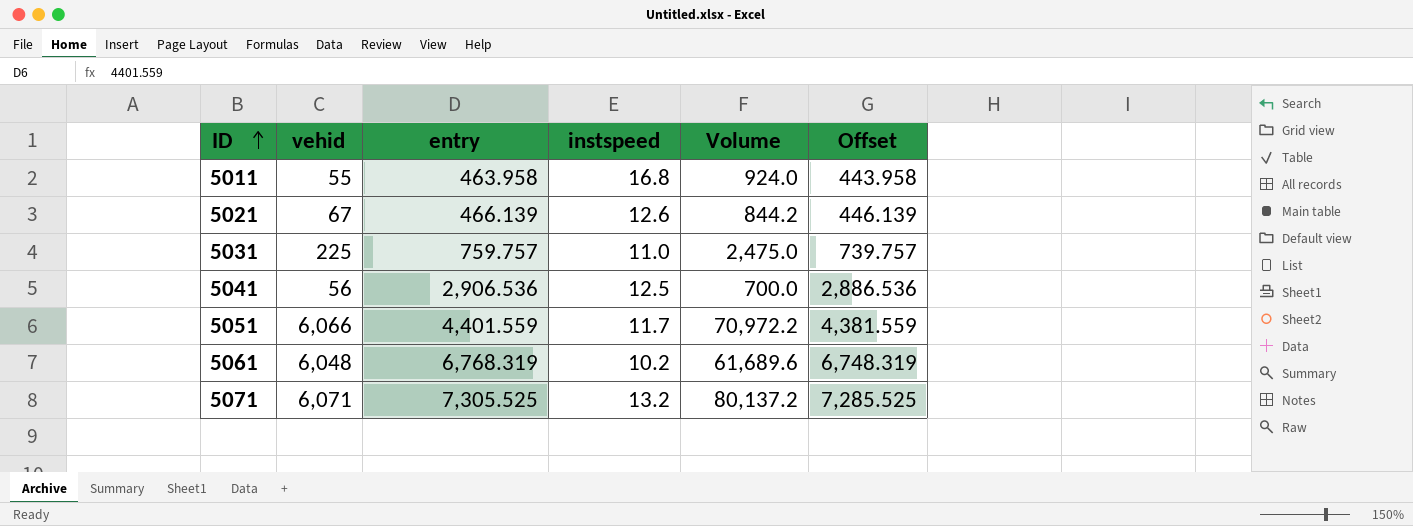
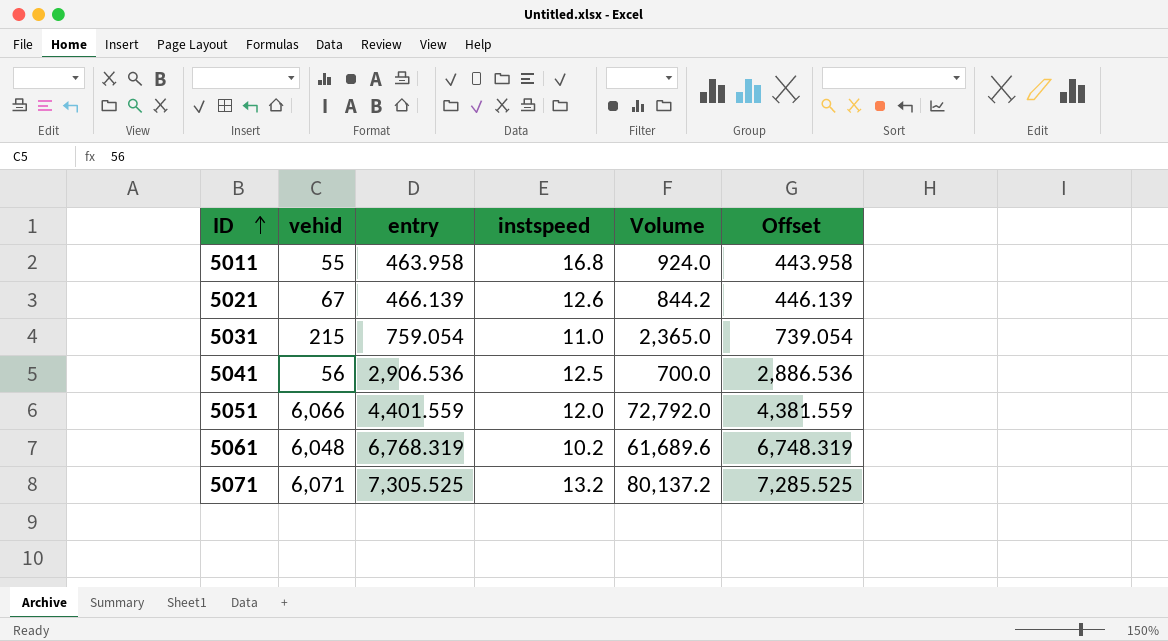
5031 | vehid: 225 -> 215
5031 | entry: 759.757 -> 759.054
5031 | Volume: 2,475.0 -> 2,365.0
5031 | Offset: 739.757 -> 739.054
5051 | instspeed: 11.7 -> 12.0
5051 | Volume: 70,972.2 -> 72,792.0

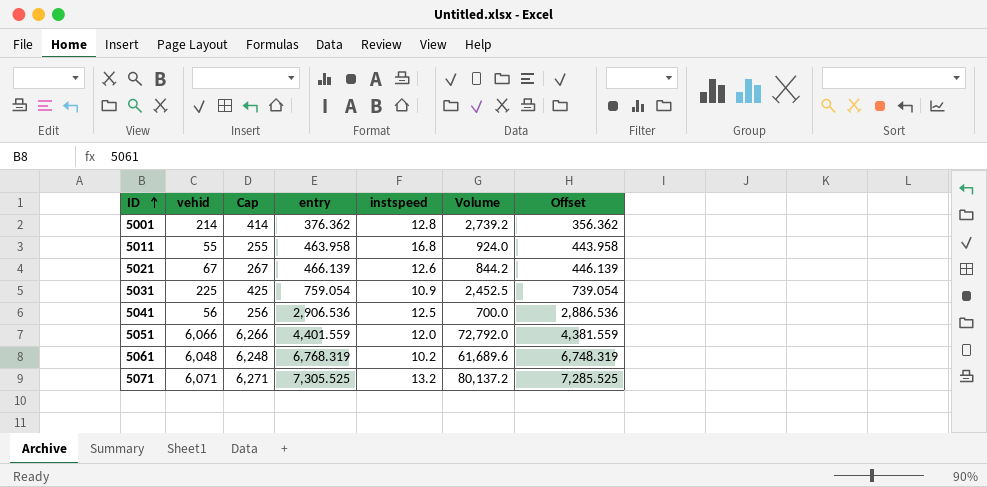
column Cap | formula: none -> [vehid] + 200
row 5001: none -> 214 | 414 | 376.362 | 12.8 | 2,739.2 | 356.362
5031 | vehid: 215 -> 225
5031 | instspeed: 11.0 -> 10.9
5031 | Volume: 2,365.0 -> 2,452.5

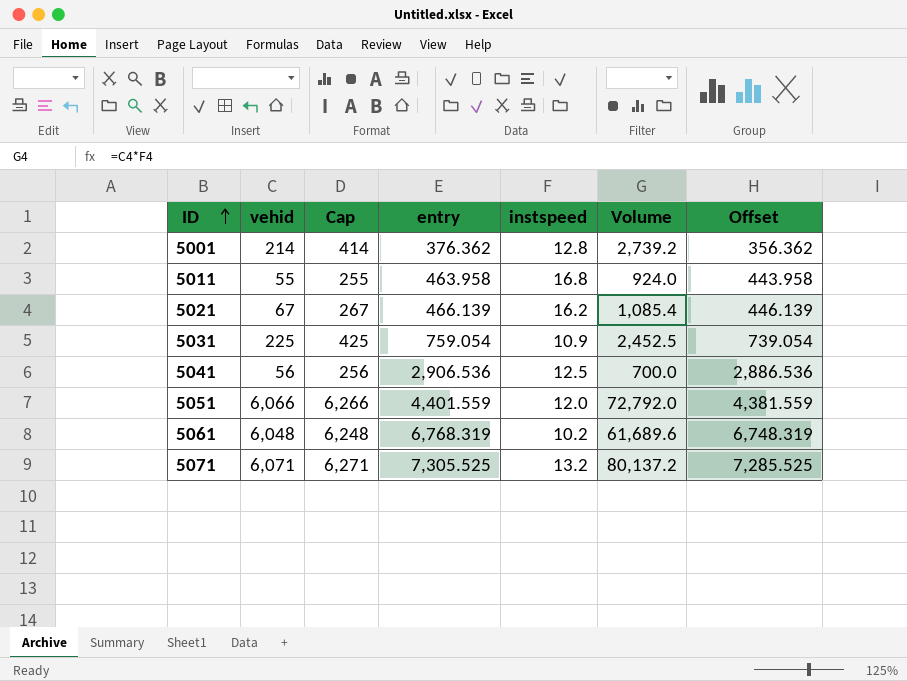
5021 | instspeed: 12.6 -> 16.2
5021 | Volume: 844.2 -> 1,085.4

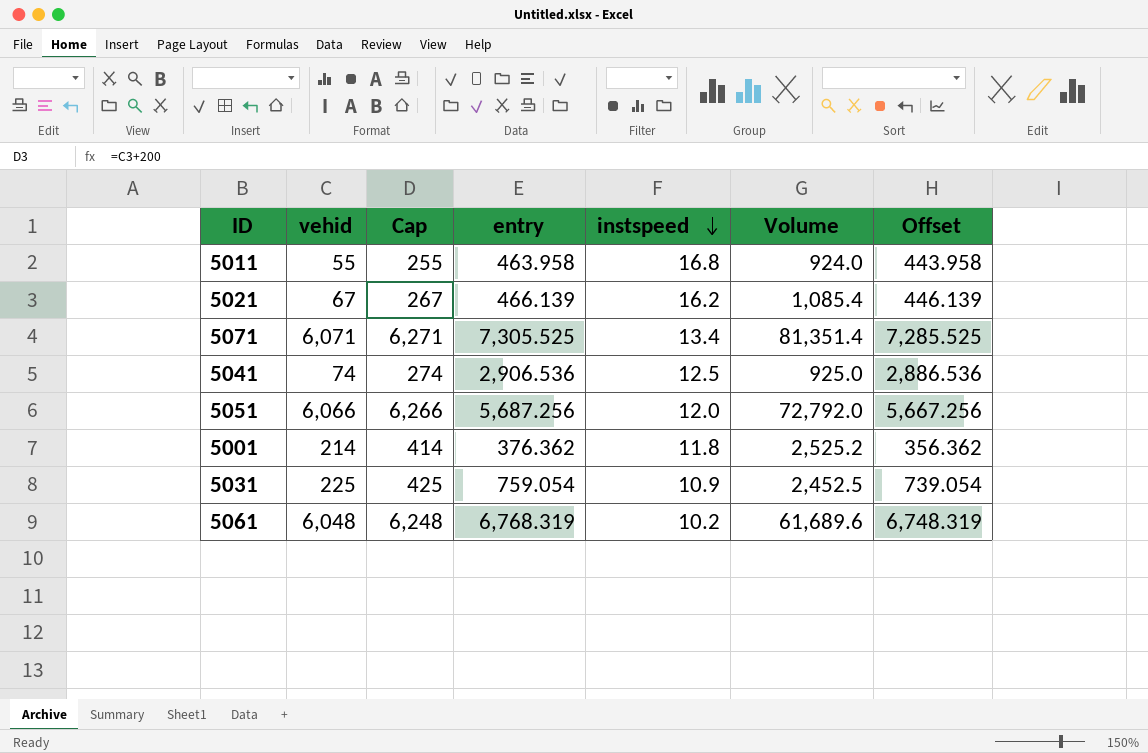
row order: ID ascending -> instspeed descending
5071 | instspeed: 13.2 -> 13.4
5071 | Volume: 80,137.2 -> 81,351.4
5041 | vehid: 56 -> 74
5041 | Cap: 256 -> 274
5041 | Volume: 700.0 -> 925.0
5051 | entry: 4,401.559 -> 5,687.256
5051 | Offset: 4,381.559 -> 5,667.256
5001 | instspeed: 12.8 -> 11.8
5001 | Volume: 2,739.2 -> 2,525.2

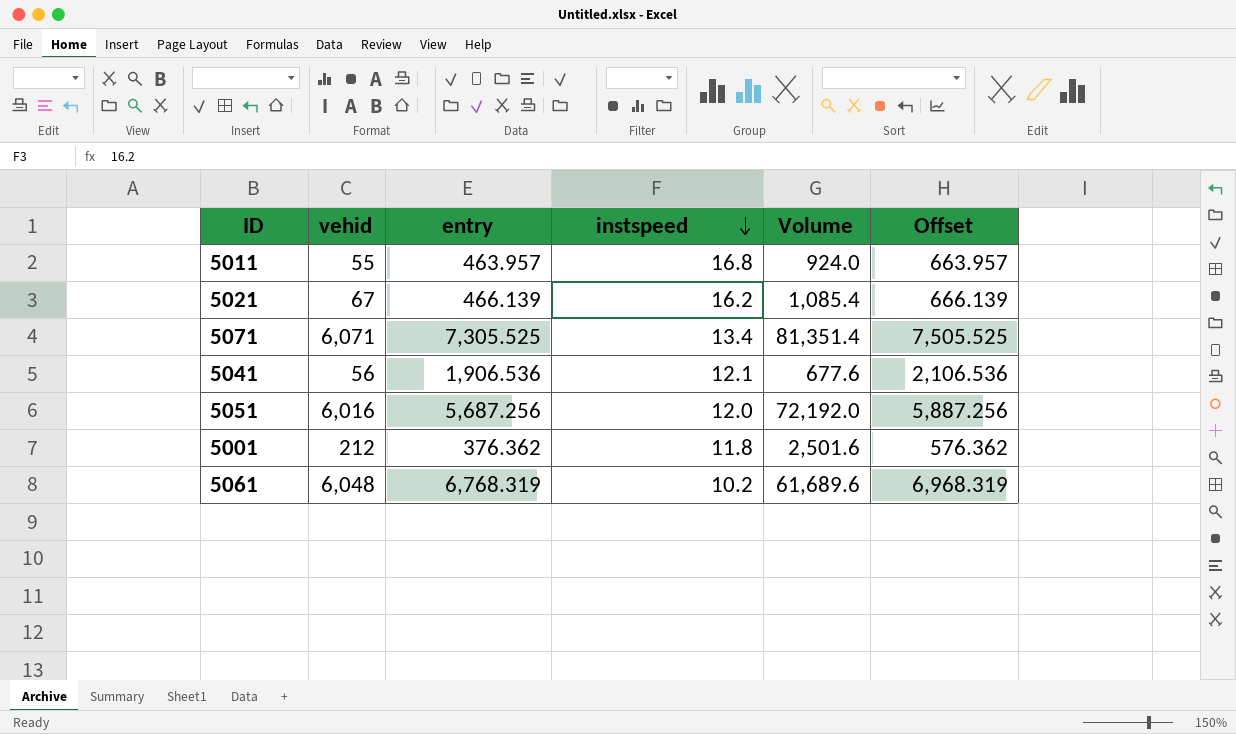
column Cap | formula: [vehid] + 200 -> none
column Offset | formula: [entry] - 20 -> [entry] + 200
row 5031: 225 | 425 | 759.054 | 10.9 | 2,452.5 | 739.054 -> none
5011 | entry: 463.958 -> 463.957
5041 | vehid: 74 -> 56
5041 | entry: 2,906.536 -> 1,906.536
5041 | instspeed: 12.5 -> 12.1
5041 | Volume: 925.0 -> 677.6
5051 | vehid: 6,066 -> 6,016
5051 | Volume: 72,792.0 -> 72,192.0
5001 | vehid: 214 -> 212
5001 | Volume: 2,525.2 -> 2,501.6

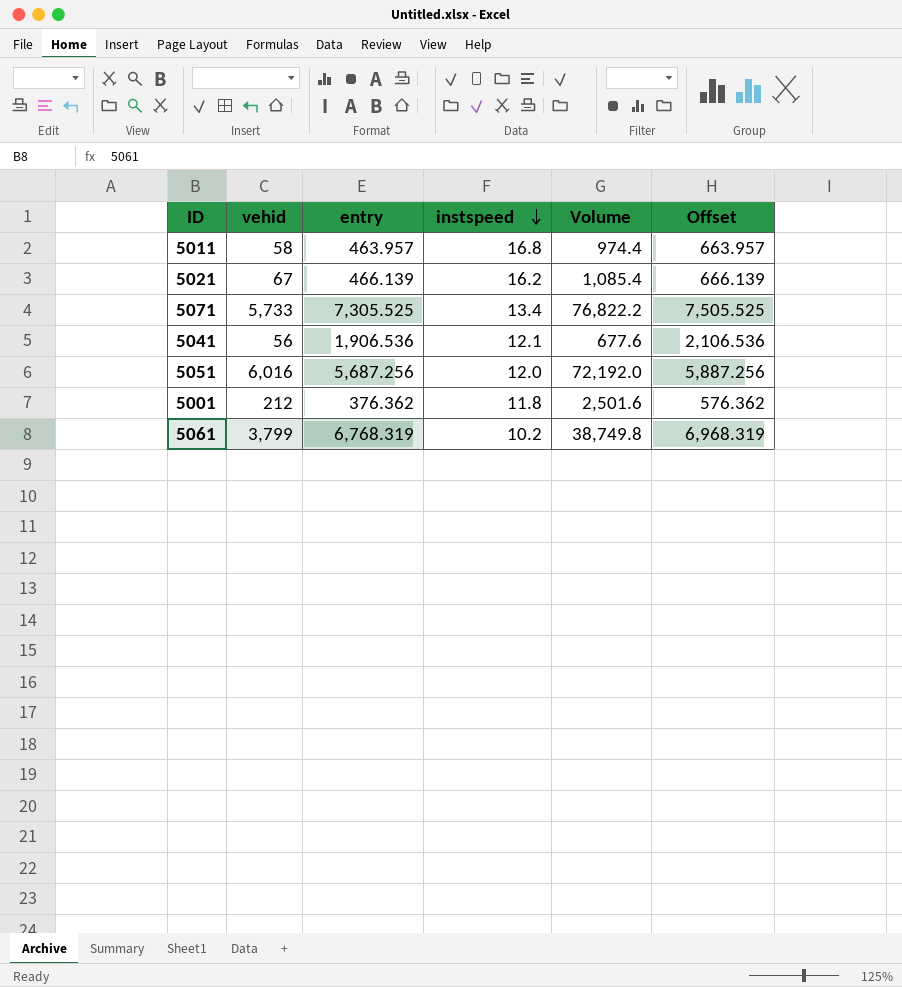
5011 | vehid: 55 -> 58
5011 | Volume: 924.0 -> 974.4
5071 | vehid: 6,071 -> 5,733
5071 | Volume: 81,351.4 -> 76,822.2
5061 | vehid: 6,048 -> 3,799
5061 | Volume: 61,689.6 -> 38,749.8

